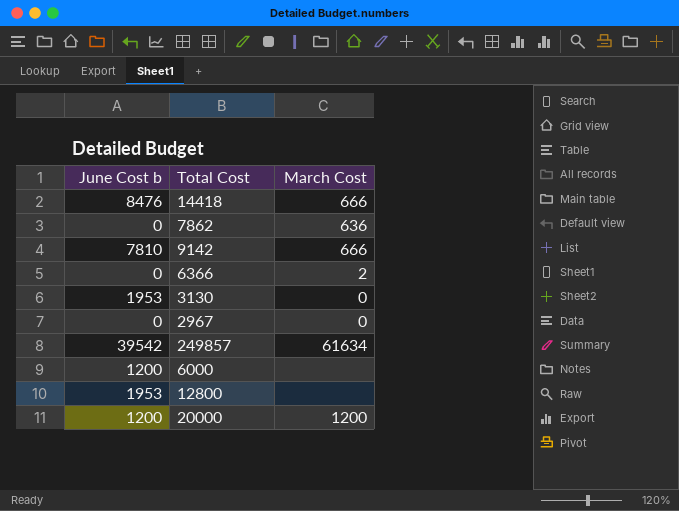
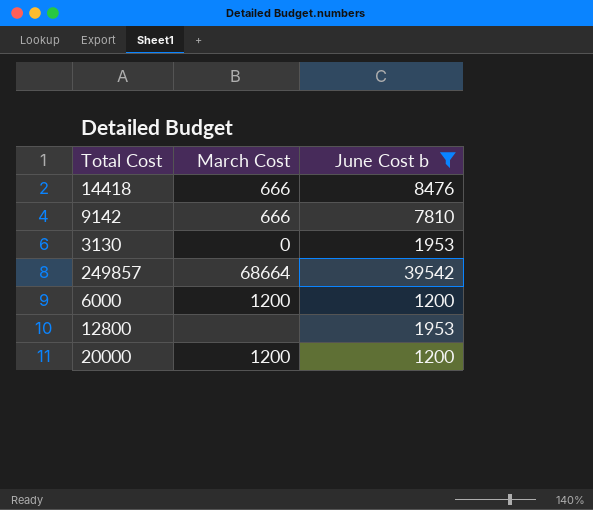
filter: none -> June Cost b != 0
column June Cost b | position: 1 -> 3
249857 | March Cost: 61634 -> 68664
6000 | March Cost: none -> 1200

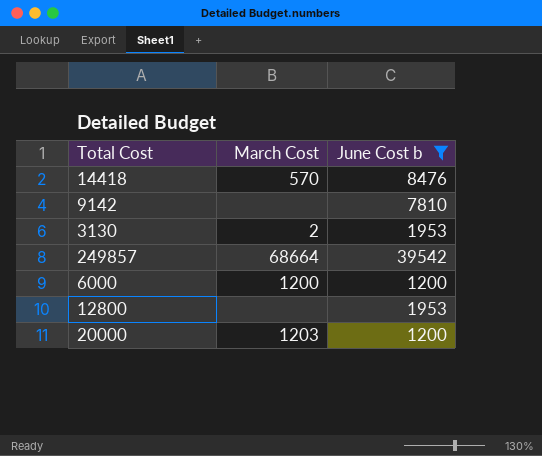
14418 | March Cost: 666 -> 570
9142 | March Cost: 666 -> none
3130 | March Cost: 0 -> 2
20000 | March Cost: 1200 -> 1203

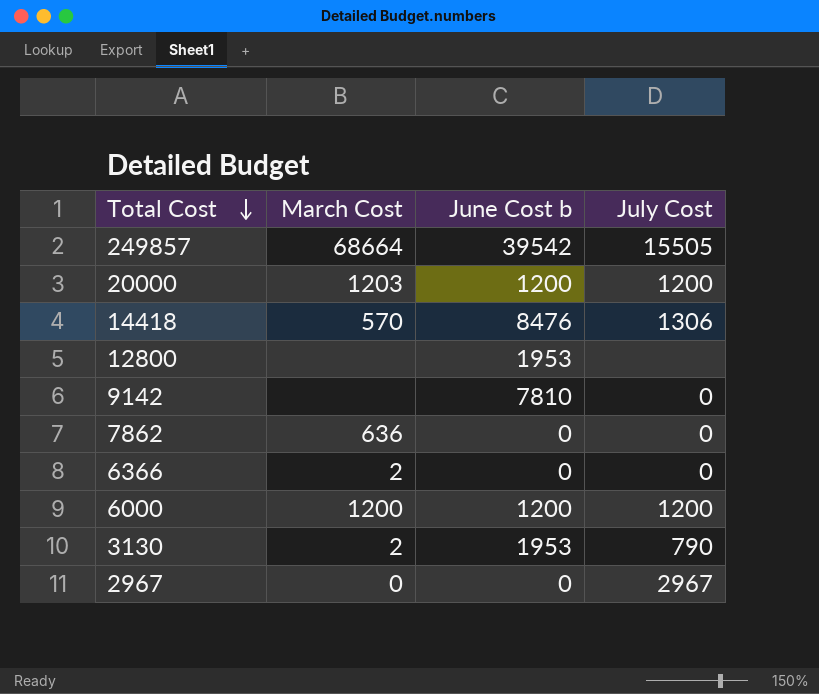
filter: June Cost b != 0 -> none
row order: none -> Total Cost descending
column July Cost | position: none -> 4

